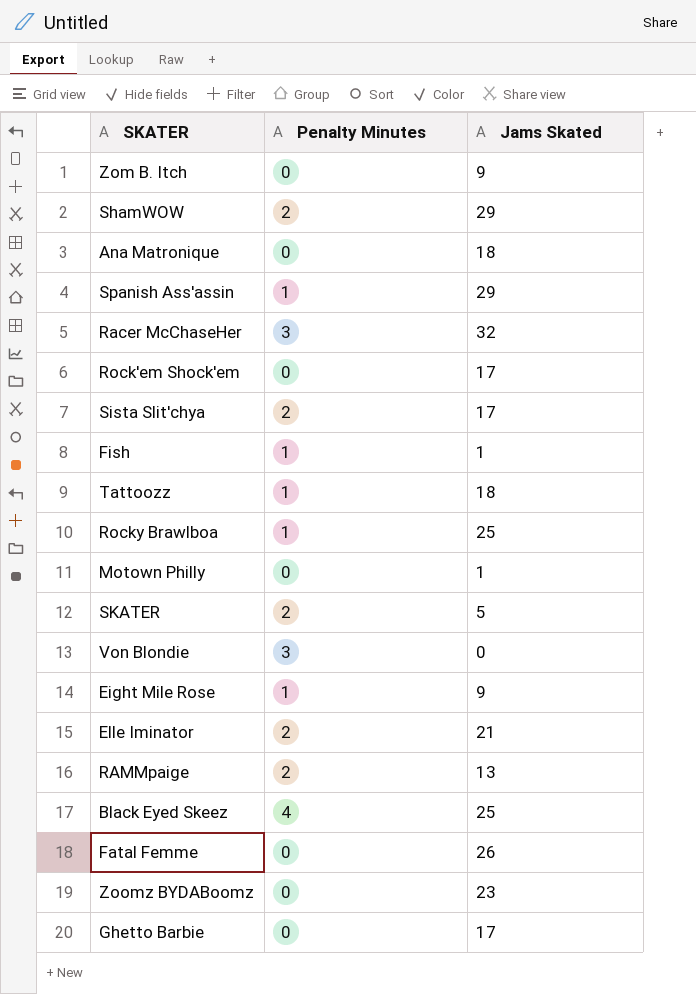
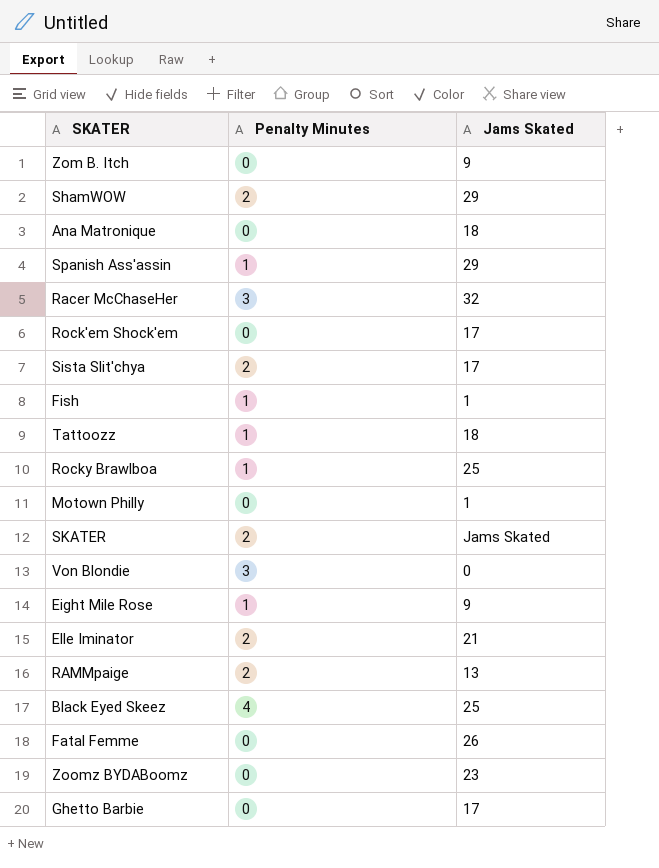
SKATER | Jams Skated: 5 -> Jams Skated

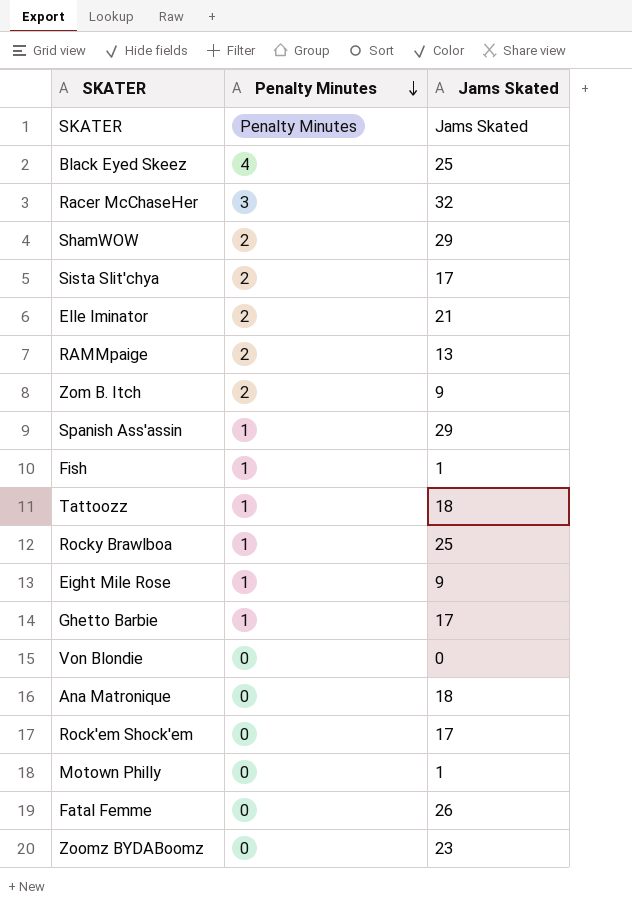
row order: none -> Penalty Minutes descending
SKATER | Penalty Minutes: 2 -> Penalty Minutes
Zom B. Itch | Penalty Minutes: 0 -> 2
Ghetto Barbie | Penalty Minutes: 0 -> 1
Von Blondie | Penalty Minutes: 3 -> 0

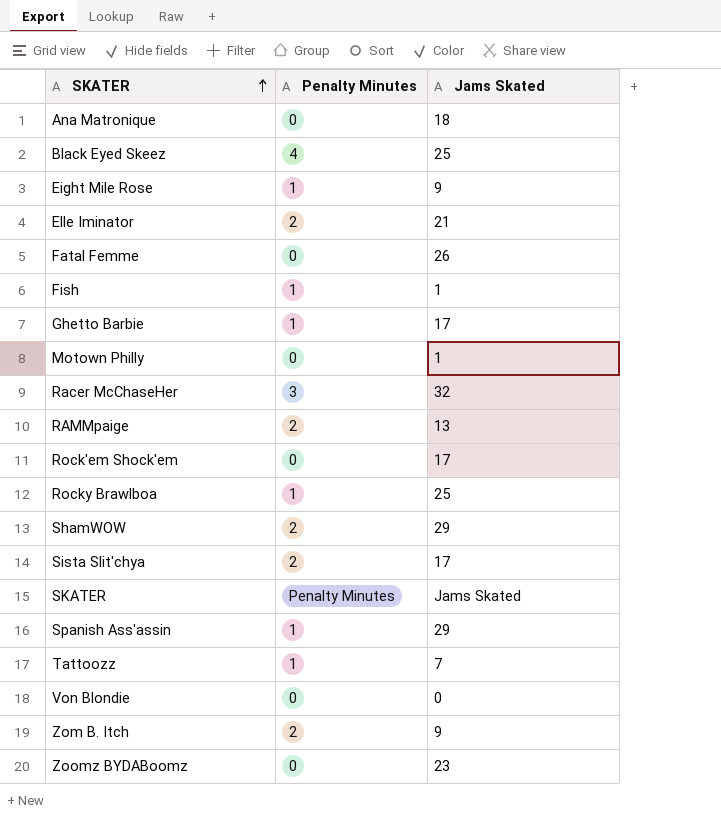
row order: Penalty Minutes descending -> SKATER ascending
Tattoozz | Jams Skated: 18 -> 7

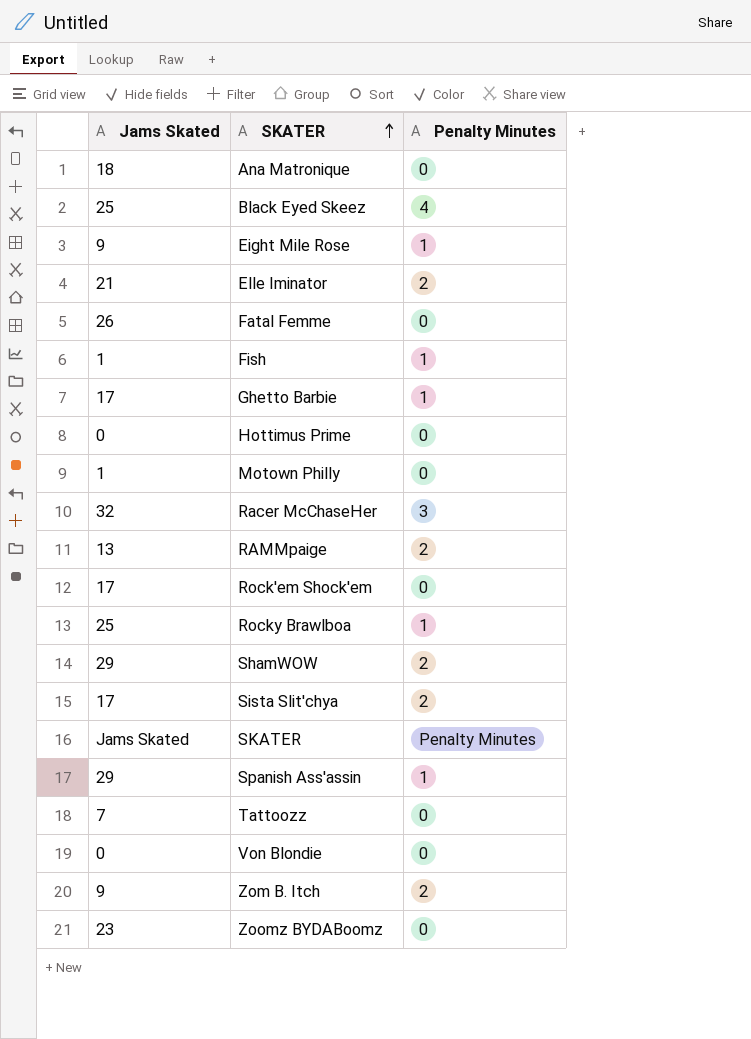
column Jams Skated | position: 3 -> 1
row Hottimus Prime: none -> 0 | 0
Tattoozz | Penalty Minutes: 1 -> 0

